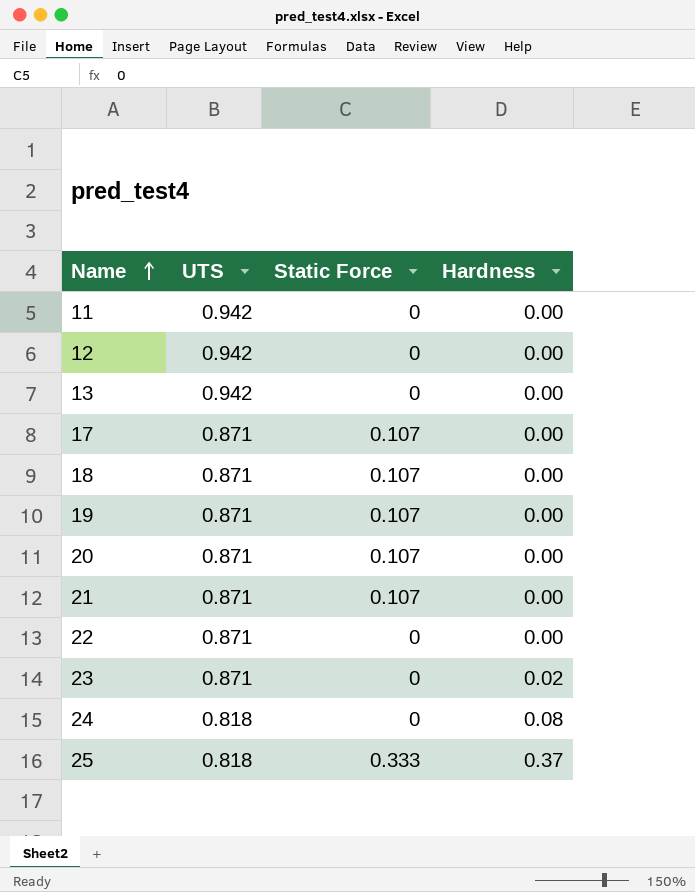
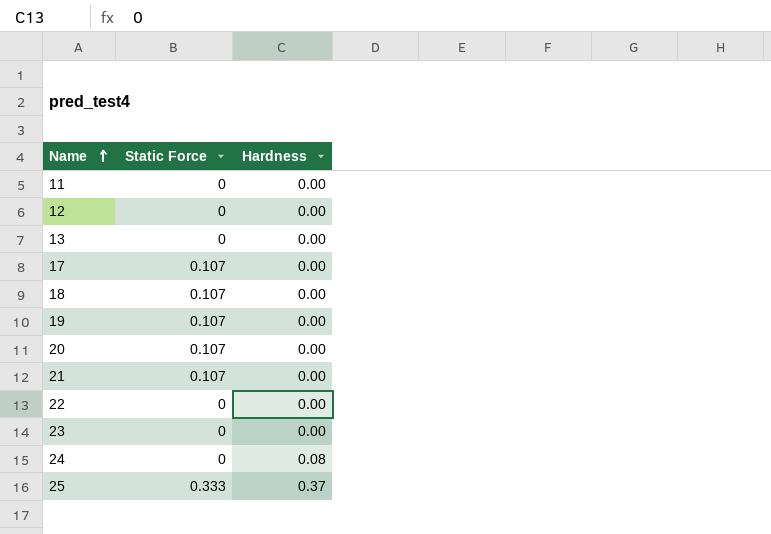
column UTS | position: 2 -> none
23 | Hardness: 0.02 -> 0.00

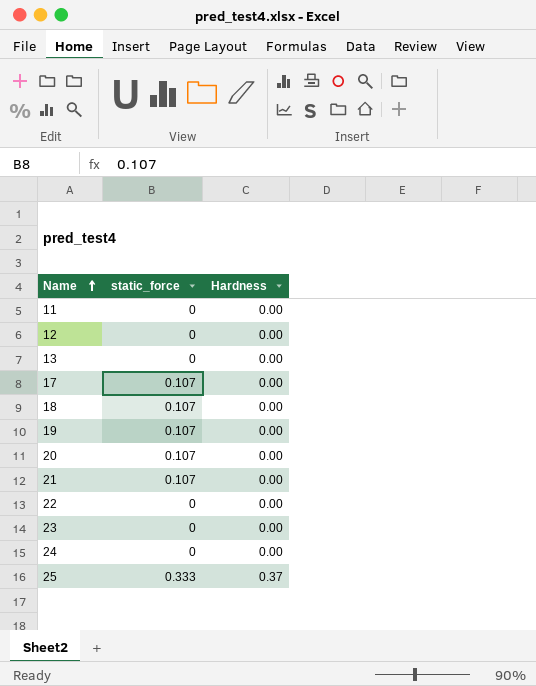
column name: Static Force -> static_force
24 | Hardness: 0.08 -> 0.00

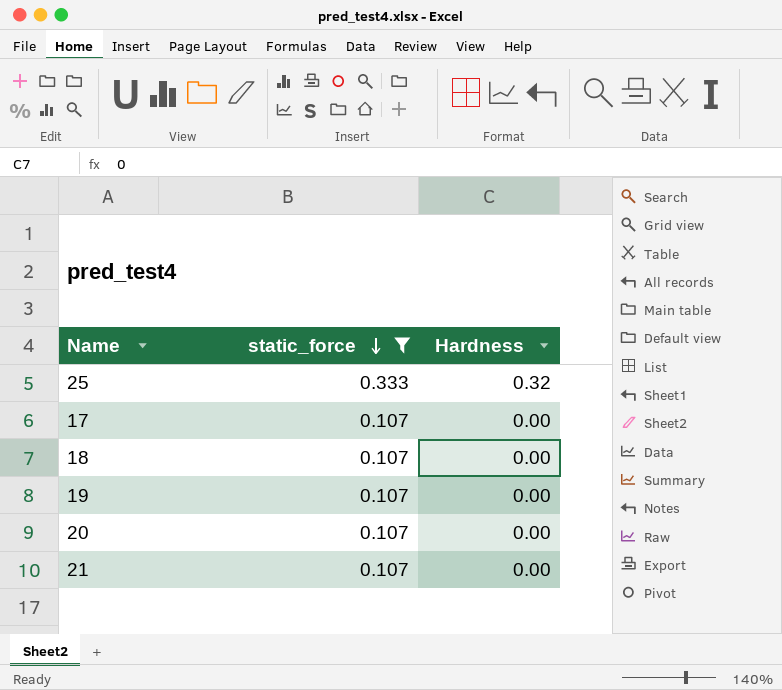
filter: none -> static_force != 0
row order: Name ascending -> static_force descending
25 | Hardness: 0.37 -> 0.32

